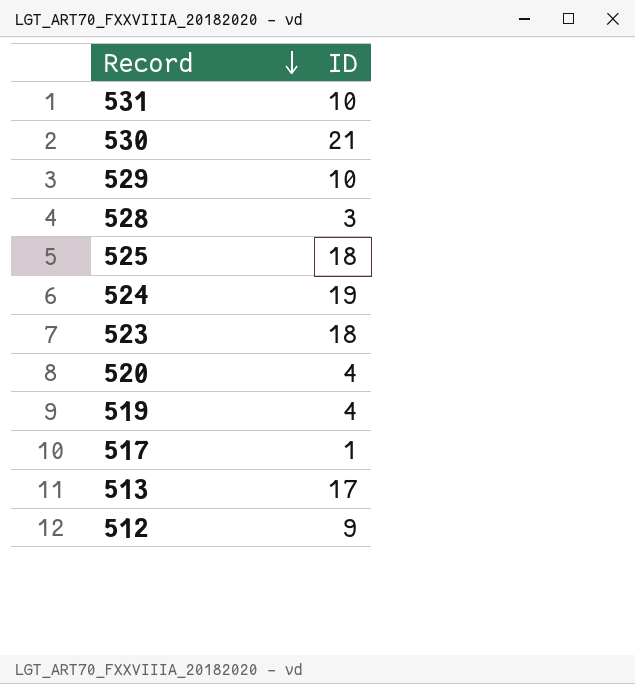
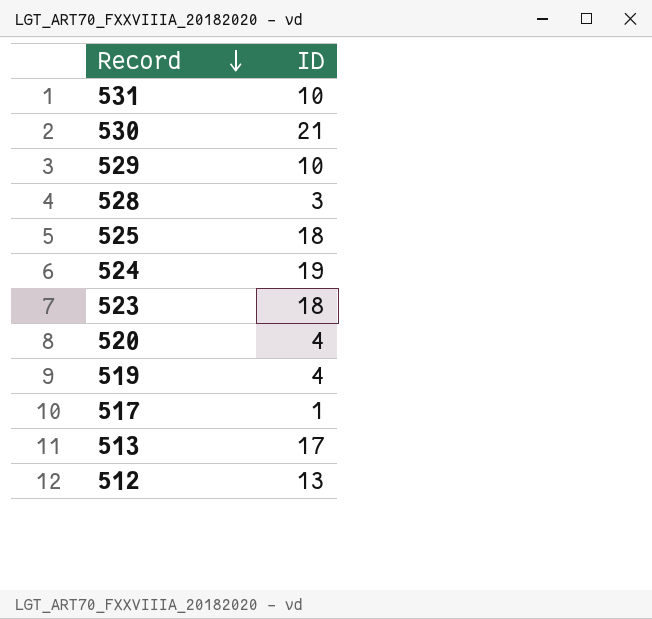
512 | ID: 9 -> 13

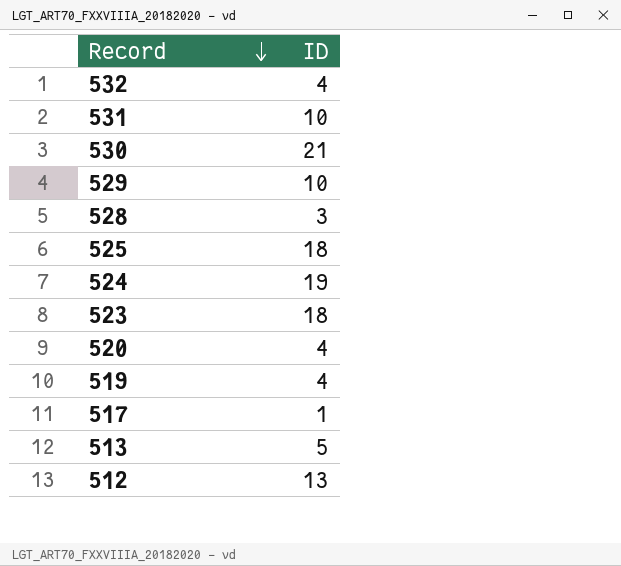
row 532: none -> 4
513 | ID: 17 -> 5

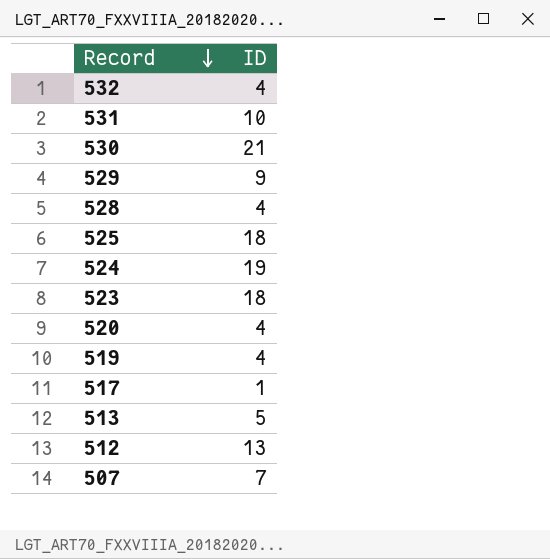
529 | ID: 10 -> 9
528 | ID: 3 -> 4
row 507: none -> 7

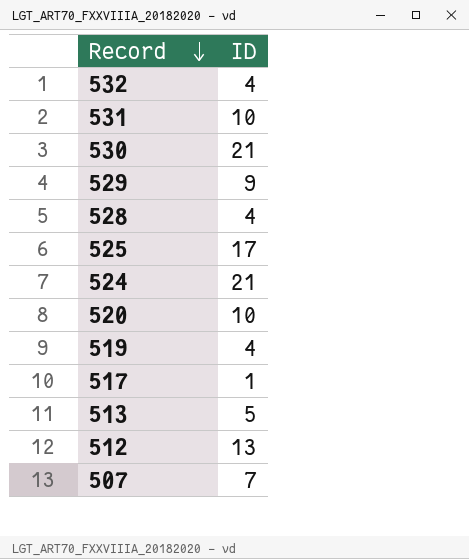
row 523: 18 -> none
525 | ID: 18 -> 17
524 | ID: 19 -> 21
520 | ID: 4 -> 10

